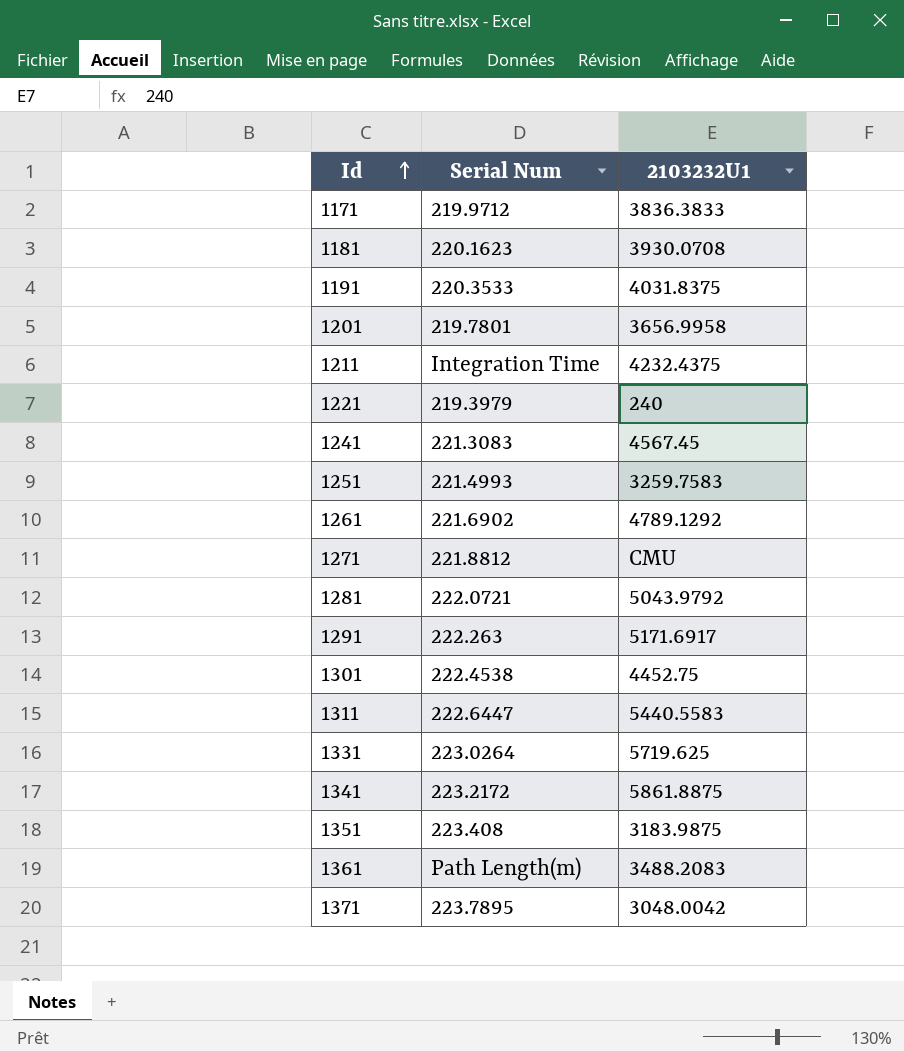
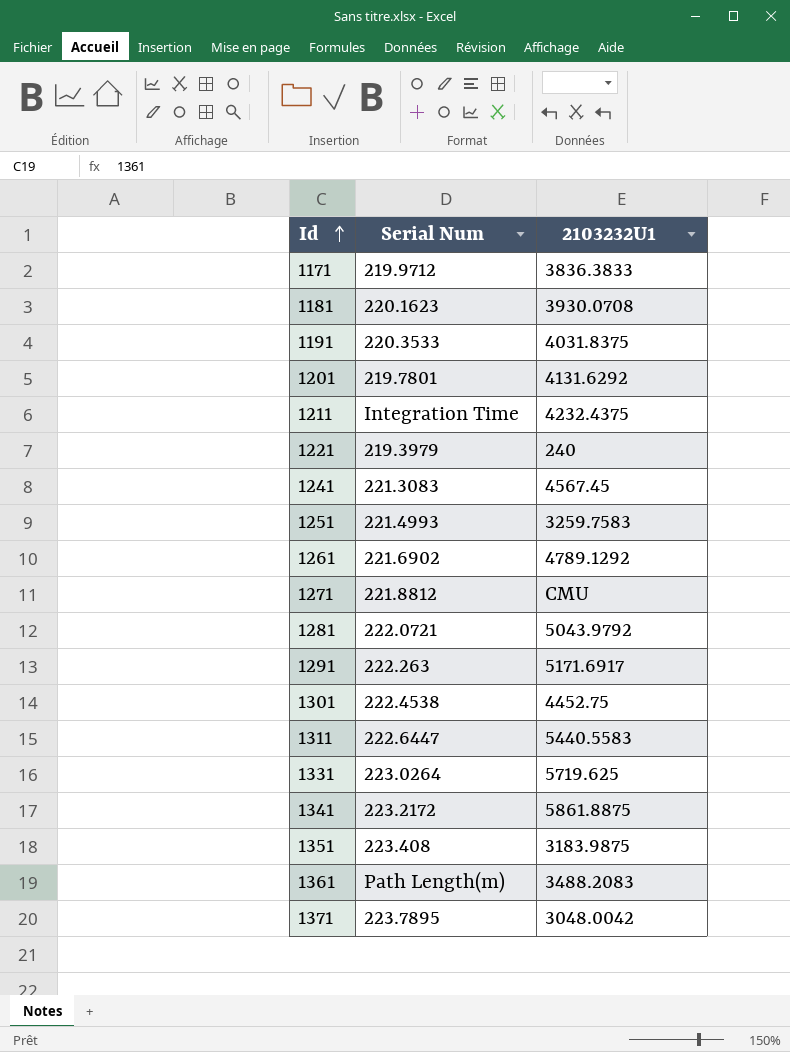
1201 | 2103232U1: 3656.9958 -> 4131.6292

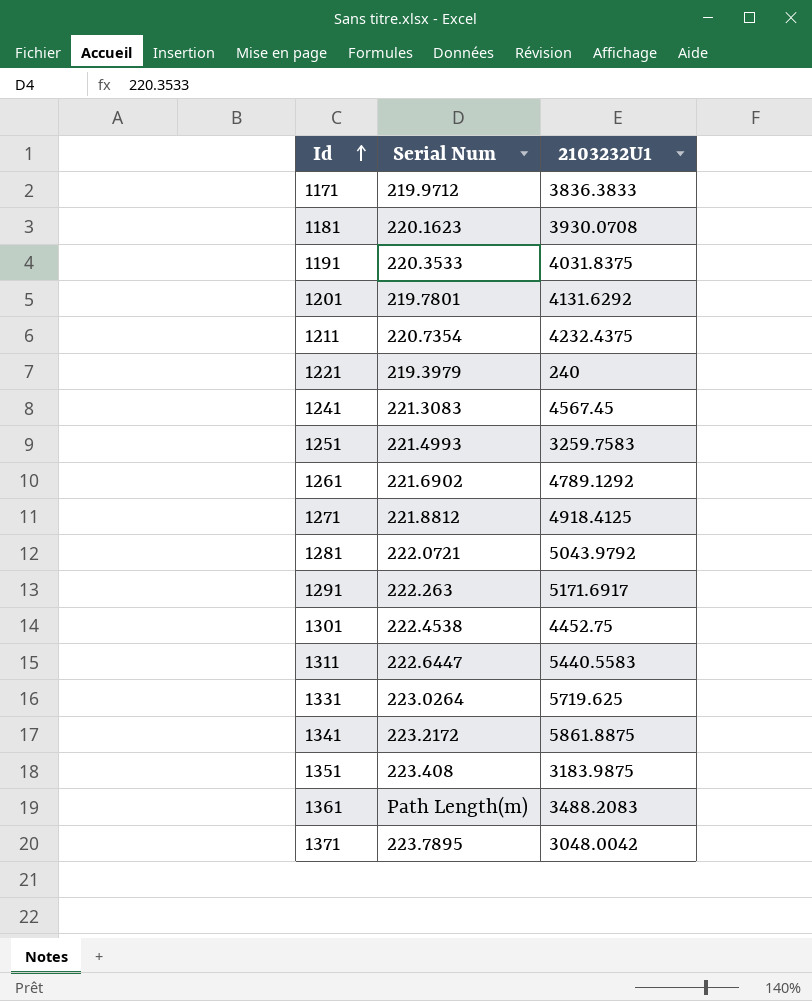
1211 | Serial Num: Integration Time -> 220.7354
1271 | 2103232U1: CMU -> 4918.4125

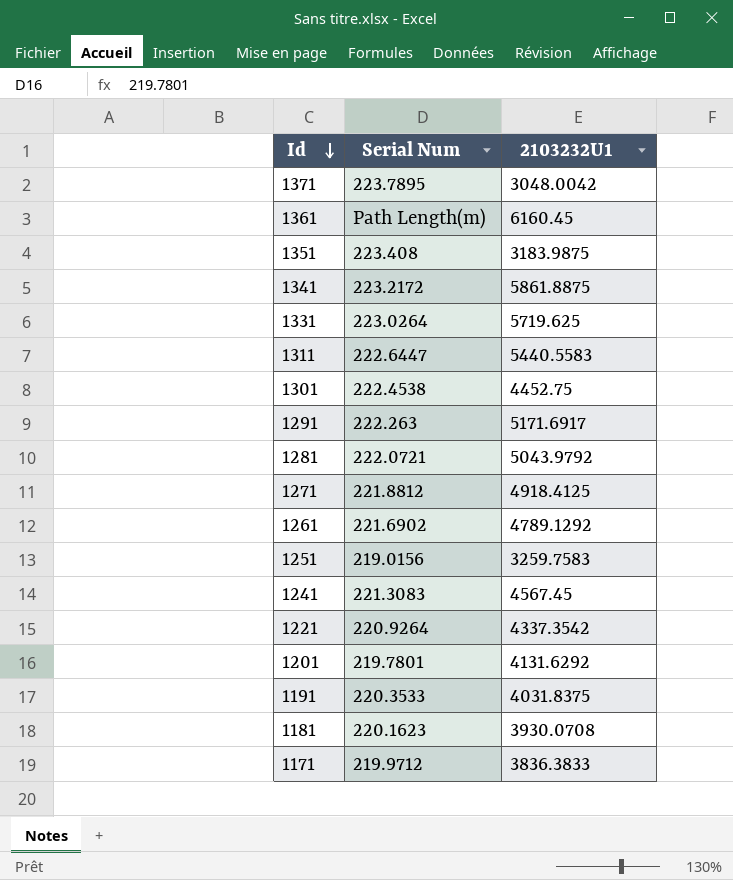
row order: Id ascending -> Id descending
row 1211: 220.7354 | 4232.4375 -> none
1361 | 2103232U1: 3488.2083 -> 6160.45
1251 | Serial Num: 221.4993 -> 219.0156
1221 | Serial Num: 219.3979 -> 220.9264
1221 | 2103232U1: 240 -> 4337.3542

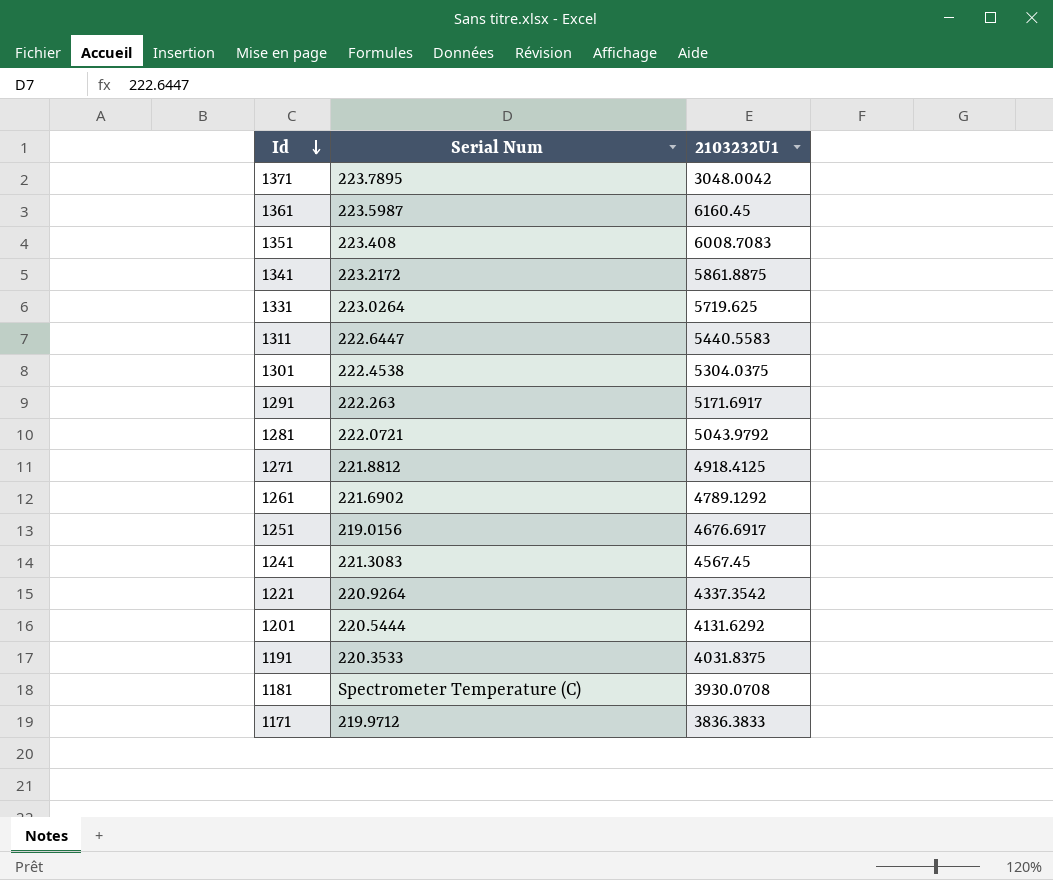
1361 | Serial Num: Path Length(m) -> 223.5987
1351 | 2103232U1: 3183.9875 -> 6008.7083
1301 | 2103232U1: 4452.75 -> 5304.0375
1251 | 2103232U1: 3259.7583 -> 4676.6917
1201 | Serial Num: 219.7801 -> 220.5444
1181 | Serial Num: 220.1623 -> Spectrometer Temperature (C)

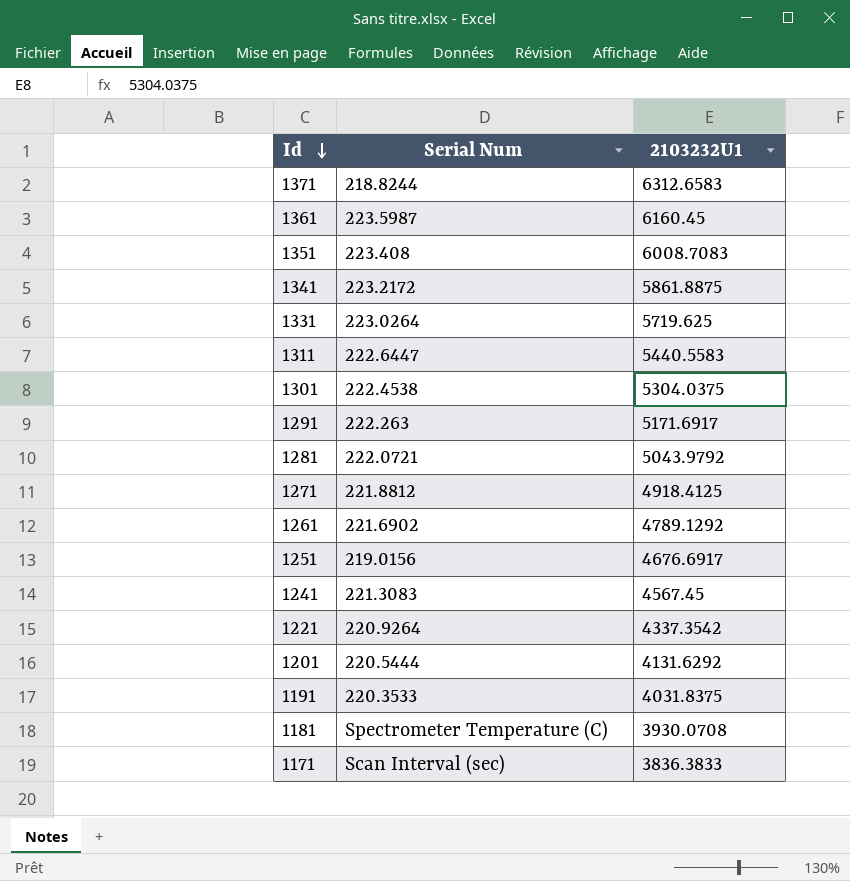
1371 | Serial Num: 223.7895 -> 218.8244
1371 | 2103232U1: 3048.0042 -> 6312.6583
1171 | Serial Num: 219.9712 -> Scan Interval (sec)

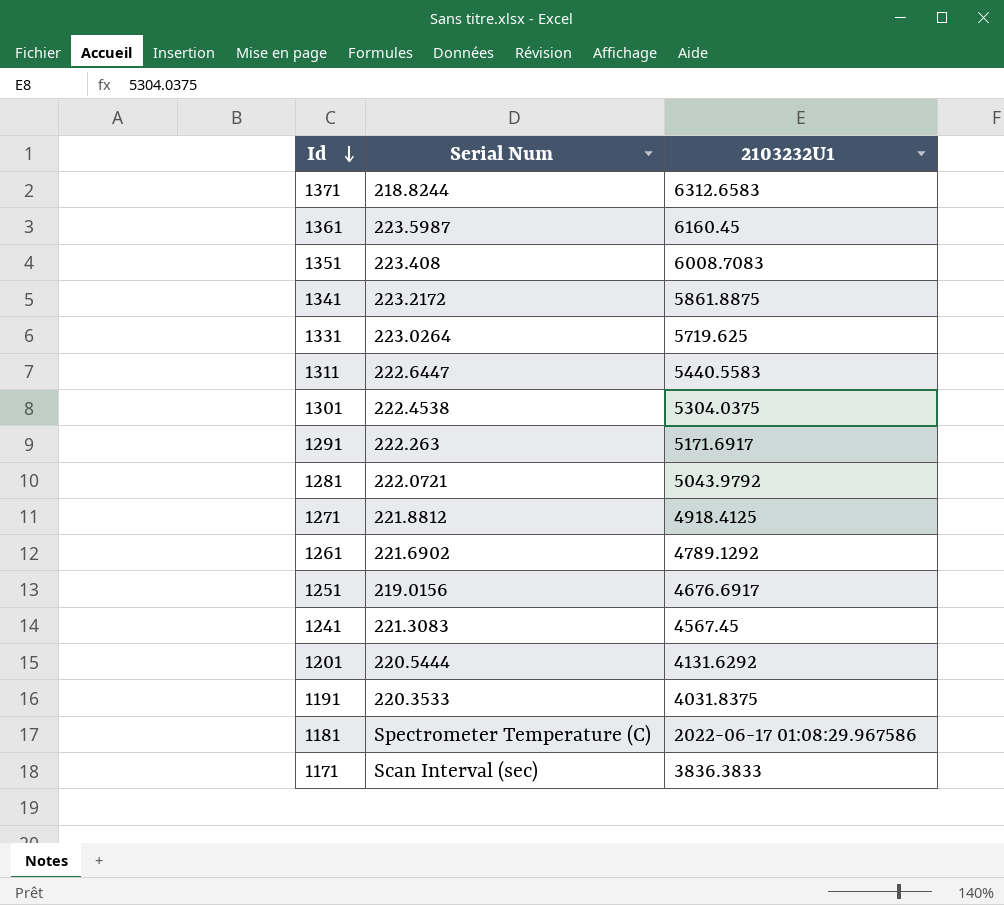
row 1221: 220.9264 | 4337.3542 -> none
1181 | 2103232U1: 3930.0708 -> 2022-06-17 01:08:29.967586

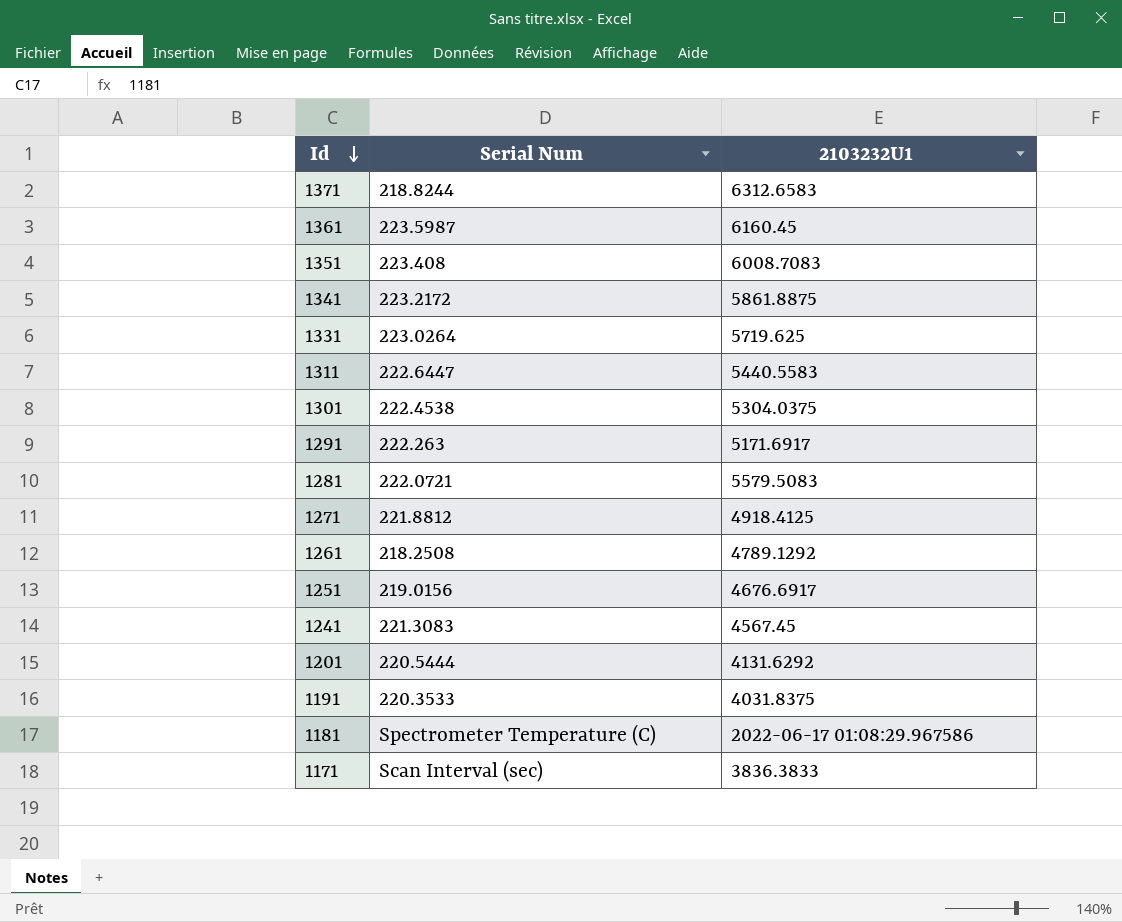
1281 | 2103232U1: 5043.9792 -> 5579.5083
1261 | Serial Num: 221.6902 -> 218.2508

